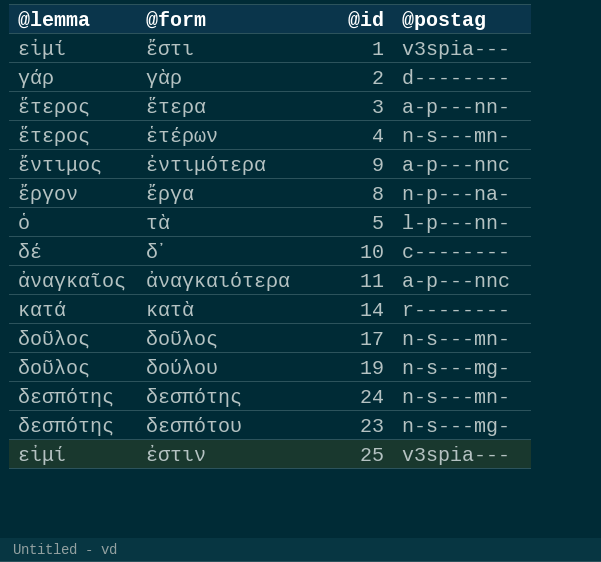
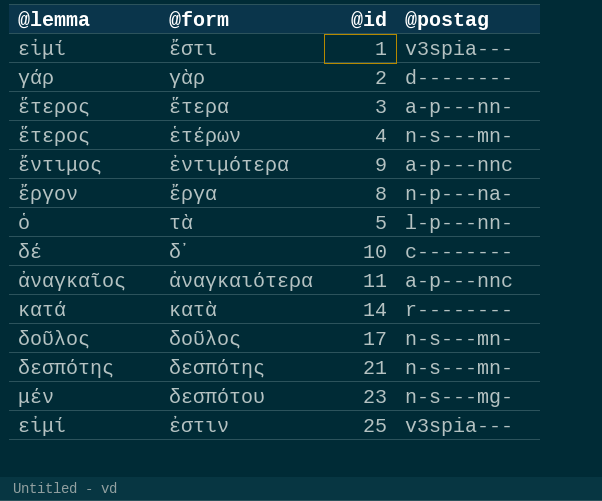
row δούλου: δοῦλος | 19 | n-s---mg- -> none
δεσπότης | @id: 24 -> 21
δεσπότου | @lemma: δεσπότης -> μέν

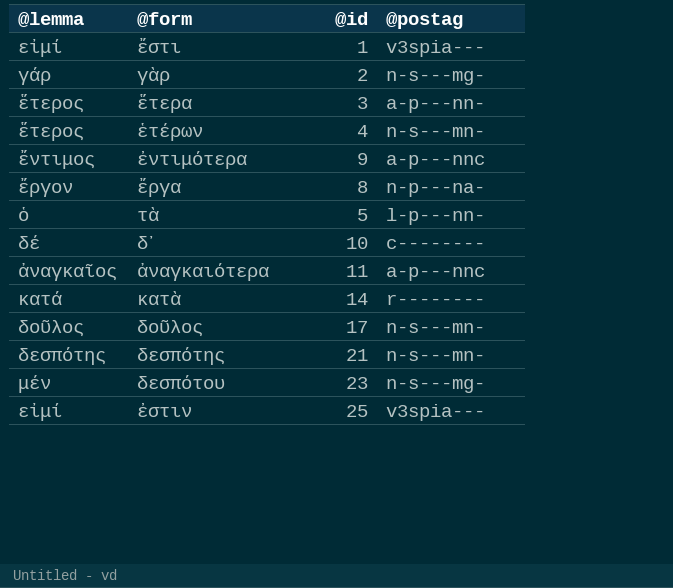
γὰρ | @postag: d-------- -> n-s---mg-

